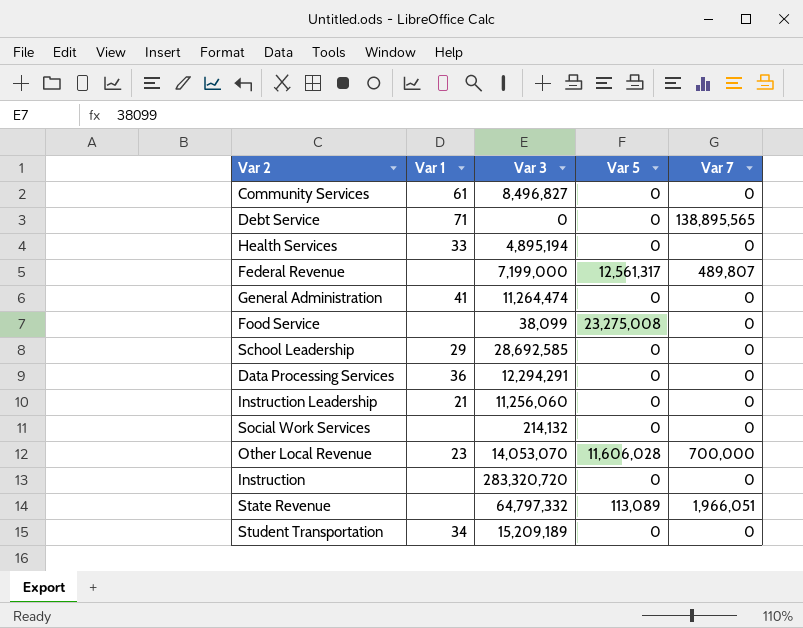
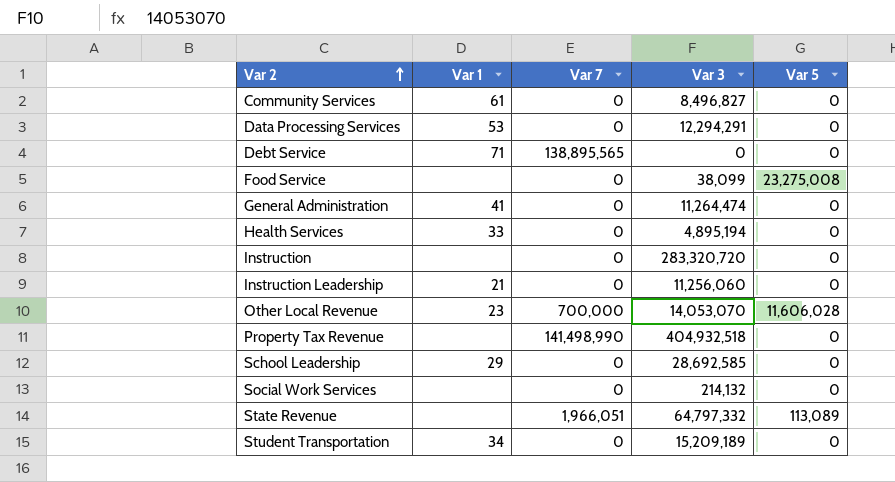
row order: none -> Var 2 ascending
column Var 7 | position: 5 -> 3
row Federal Revenue: none | 7,199,000 | 12,561,317 | 489,807 -> none
Data Processing Services | Var 1: 36 -> 53
row Property Tax Revenue: none -> none | 141,498,990 | 404,932,518 | 0

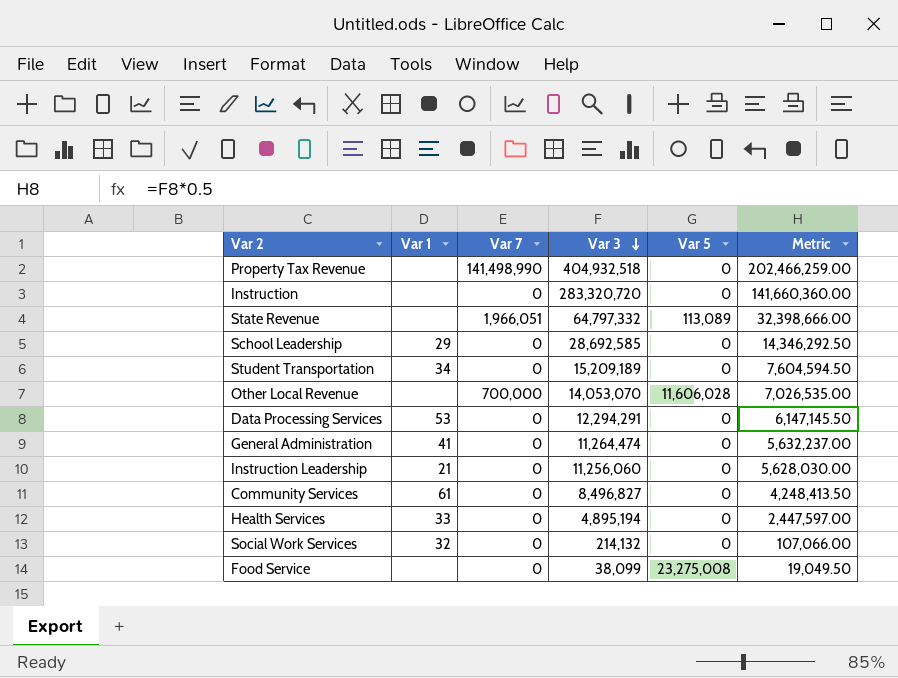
row order: Var 2 ascending -> Var 3 descending
column Metric | formula: none -> [Var 3] * 0.5
row Debt Service: 71 | 138,895,565 | 0 | 0 -> none
Other Local Revenue | Var 1: 23 -> none
Social Work Services | Var 1: none -> 32

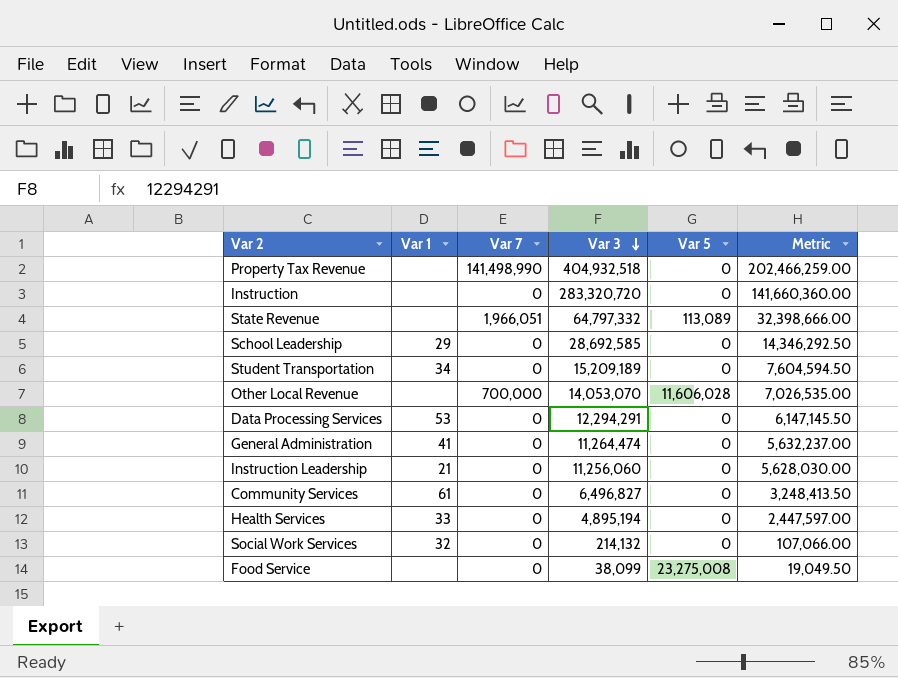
Community Services | Var 3: 8,496,827 -> 6,496,827
Community Services | Metric: 4,248,413.50 -> 3,248,413.50

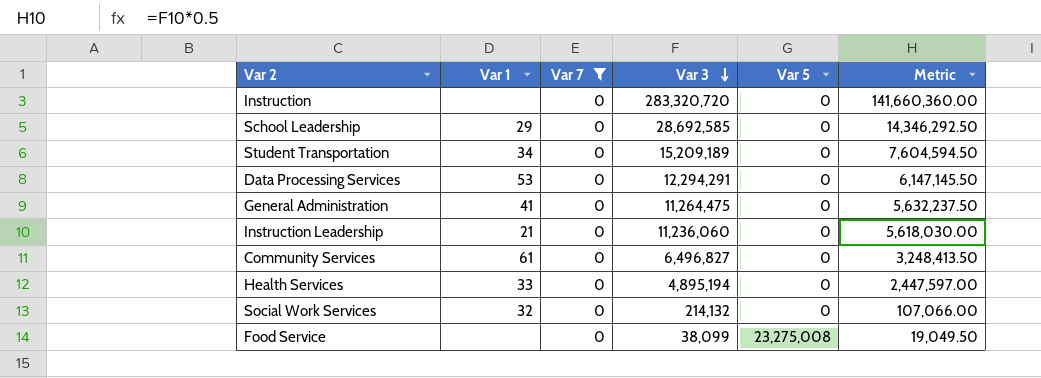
filter: none -> Var 7 = 0
General Administration | Var 3: 11,264,474 -> 11,264,475
General Administration | Metric: 5,632,237.00 -> 5,632,237.50
Instruction Leadership | Var 3: 11,256,060 -> 11,236,060
Instruction Leadership | Metric: 5,628,030.00 -> 5,618,030.00

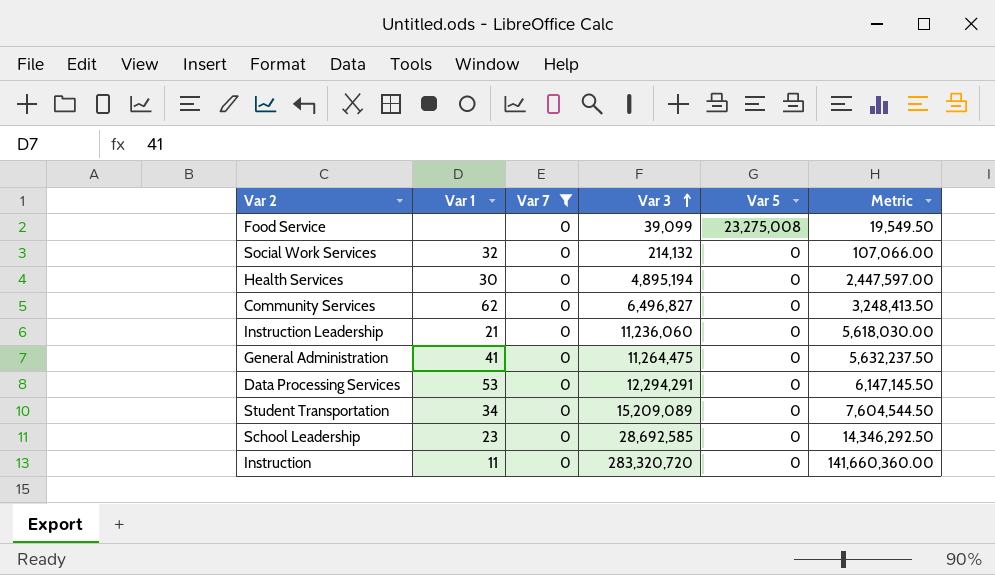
row order: Var 3 descending -> Var 3 ascending
Food Service | Var 3: 38,099 -> 39,099
Food Service | Metric: 19,049.50 -> 19,549.50
Health Services | Var 1: 33 -> 30
Community Services | Var 1: 61 -> 62
Student Transportation | Var 3: 15,209,189 -> 15,209,089
Student Transportation | Metric: 7,604,594.50 -> 7,604,544.50
School Leadership | Var 1: 29 -> 23
Instruction | Var 1: none -> 11

